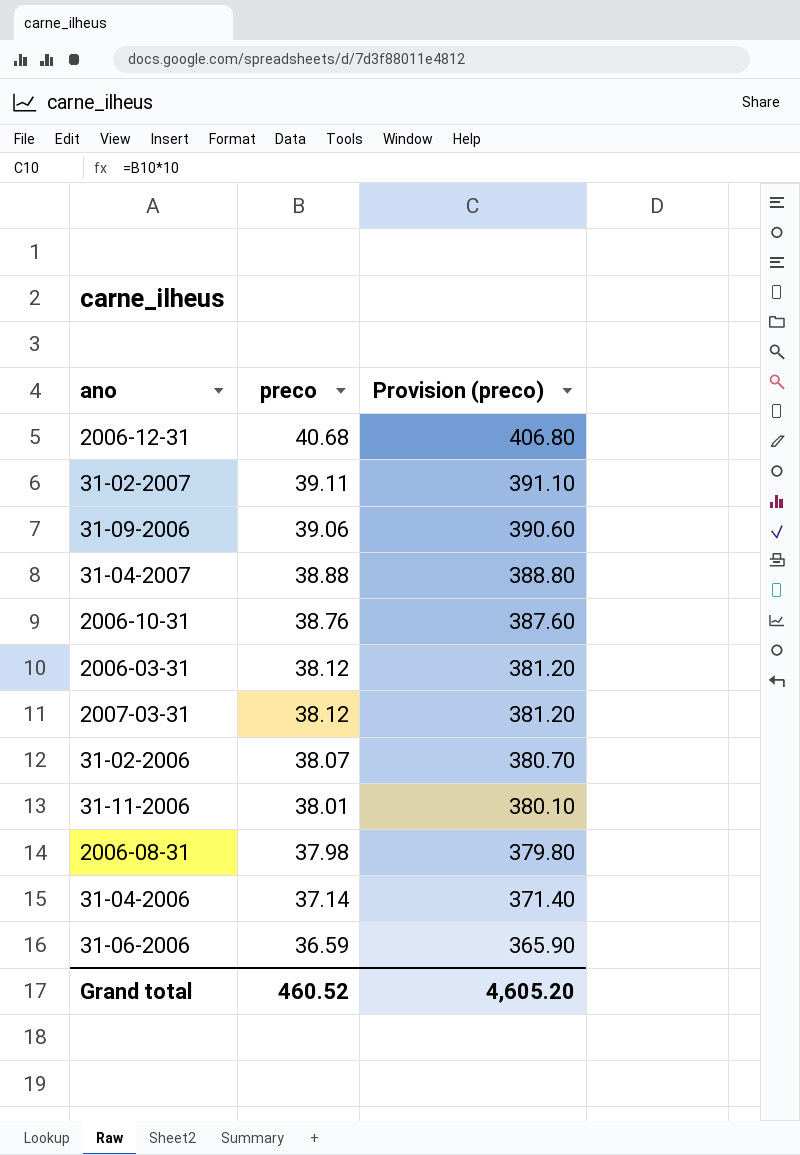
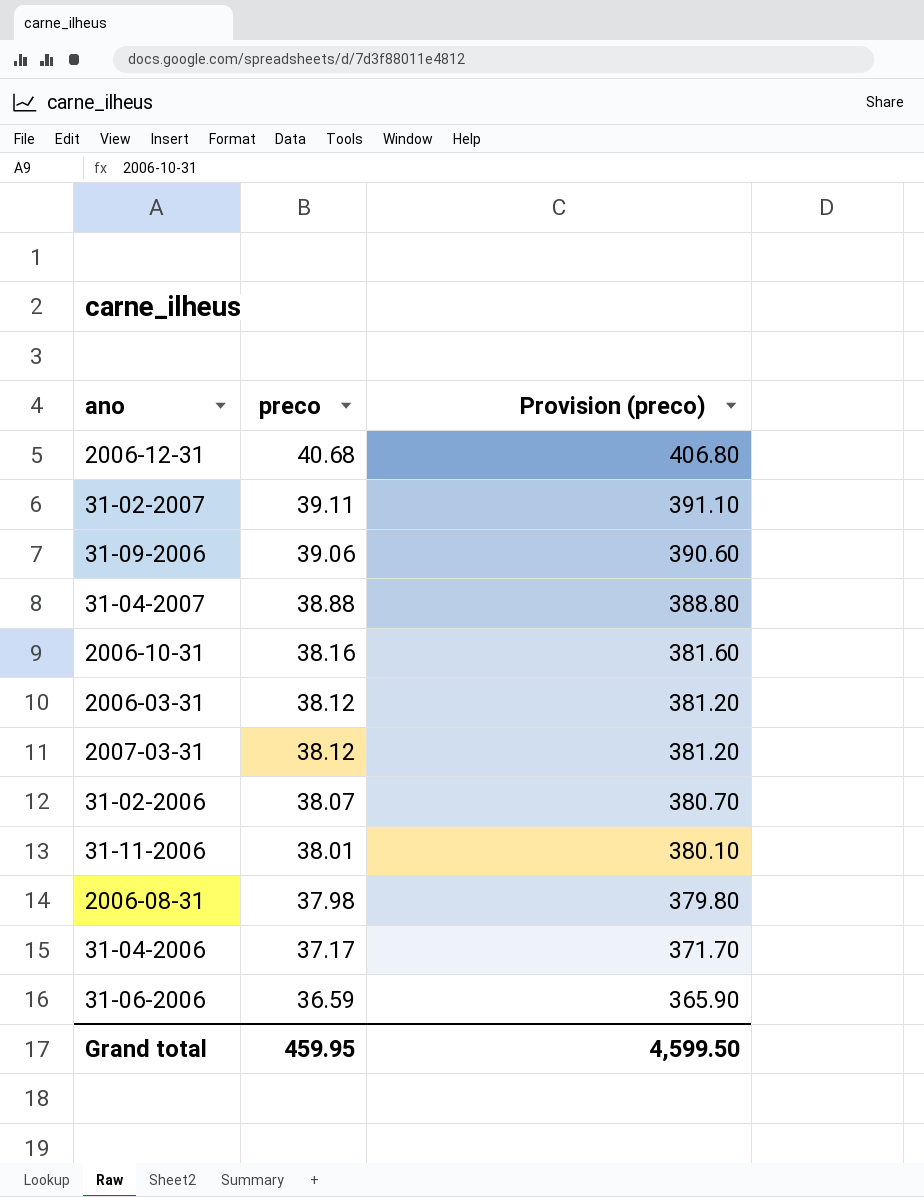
2006-10-31 | preco: 38.76 -> 38.16
2006-10-31 | Provision (preco): 387.60 -> 381.60
31-04-2006 | preco: 37.14 -> 37.17
31-04-2006 | Provision (preco): 371.40 -> 371.70
Grand total | preco: 460.52 -> 459.95
Grand total | Provision (preco): 4,605.20 -> 4,599.50

